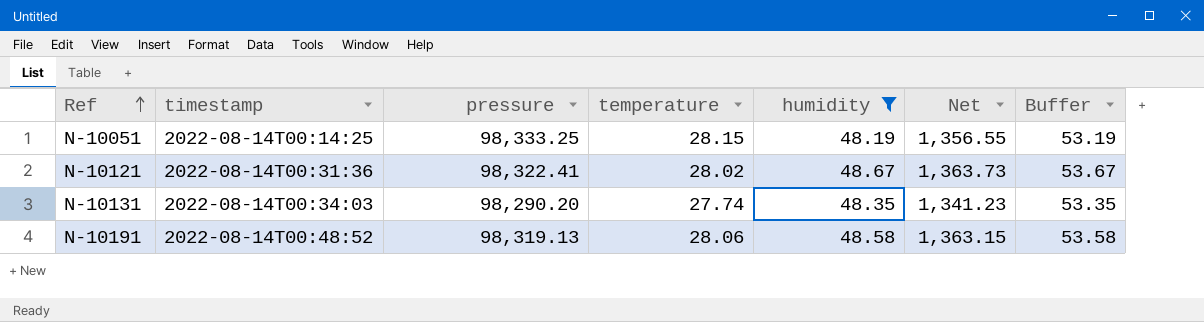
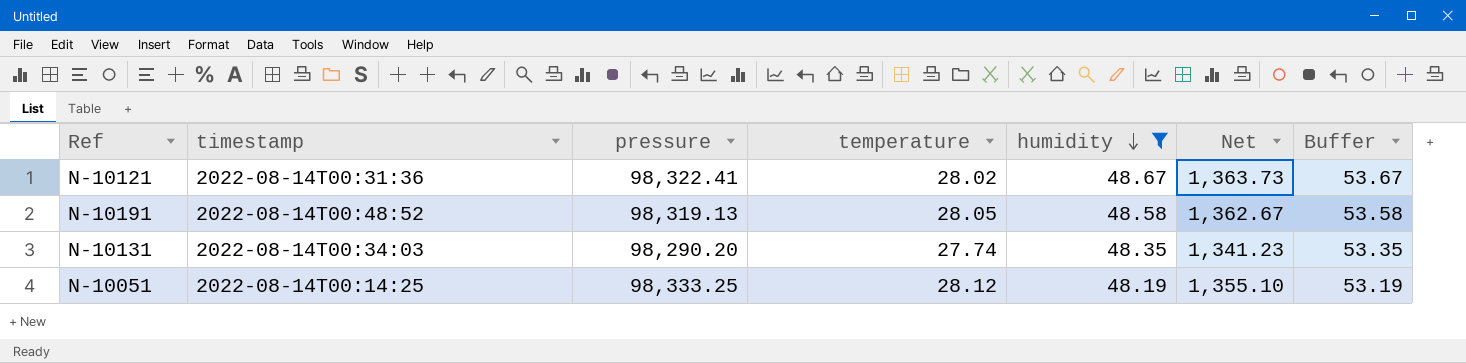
row order: Ref ascending -> humidity descending
N-10191 | temperature: 28.06 -> 28.05
N-10191 | Net: 1,363.15 -> 1,362.67
N-10051 | temperature: 28.15 -> 28.12
N-10051 | Net: 1,356.55 -> 1,355.10

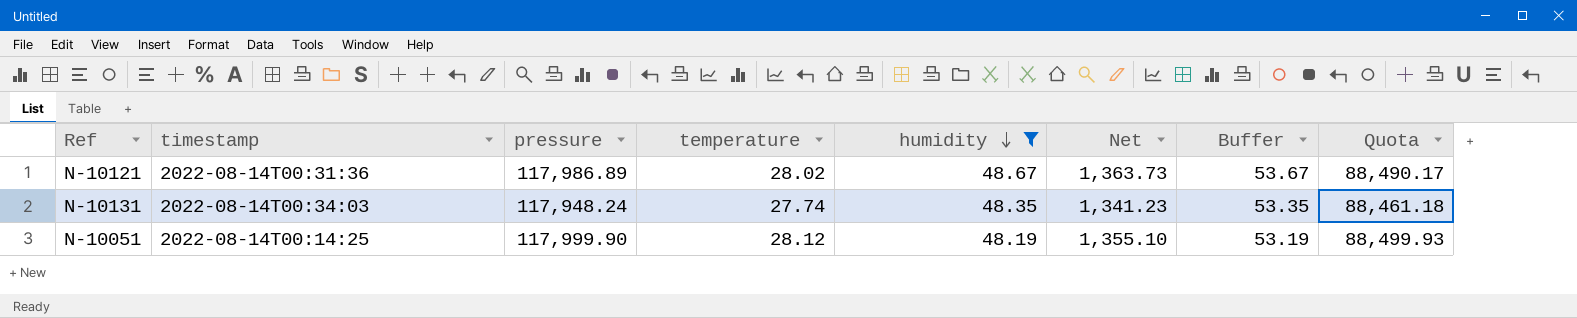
column Quota | formula: none -> [pressure] * 0.75
row N-10191: 2022-08-14T00:48:52 | 98,319.13 | 28.05 | 48.58 | 1,362.67 | 53.58 -> none
N-10121 | pressure: 98,322.41 -> 117,986.89
N-10131 | pressure: 98,290.20 -> 117,948.24
N-10051 | pressure: 98,333.25 -> 117,999.90

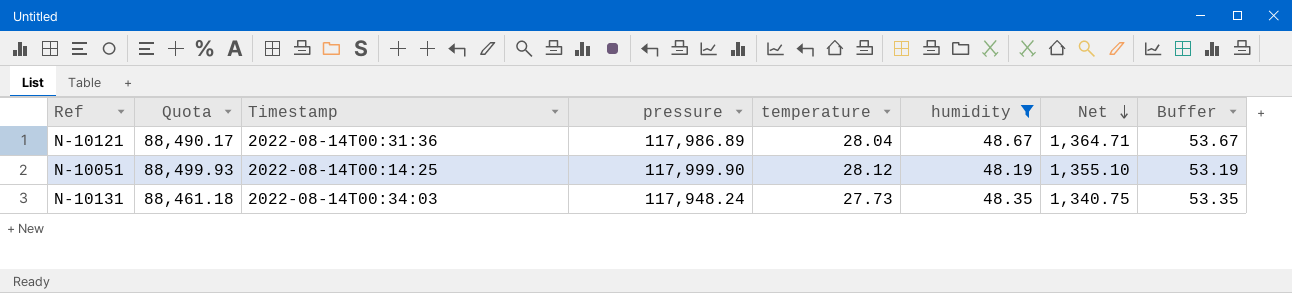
row order: humidity descending -> Net descending
column Quota | position: 8 -> 2
column name: timestamp -> Timestamp
N-10121 | temperature: 28.02 -> 28.04
N-10121 | Net: 1,363.73 -> 1,364.71
N-10131 | temperature: 27.74 -> 27.73
N-10131 | Net: 1,341.23 -> 1,340.75

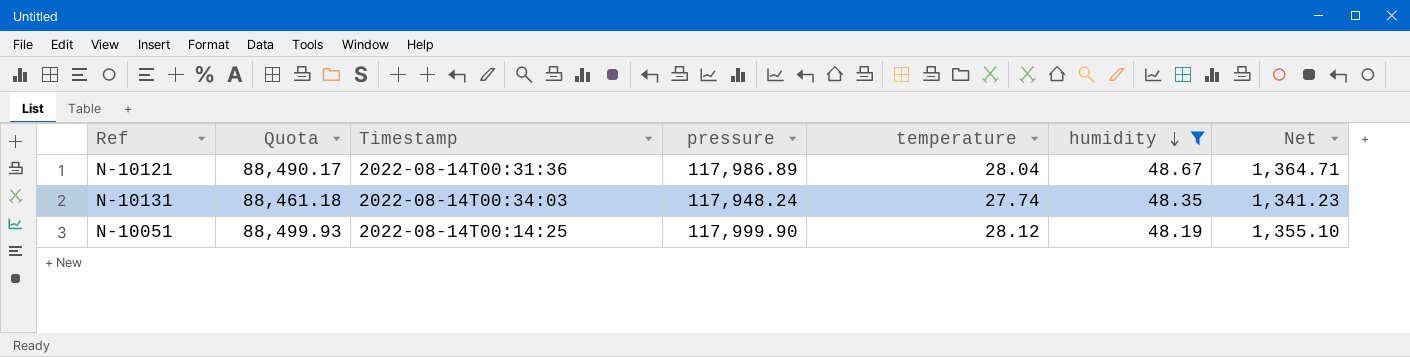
row order: Net descending -> humidity descending
column Buffer | formula: [humidity] + 5 -> none
N-10131 | temperature: 27.73 -> 27.74
N-10131 | Net: 1,340.75 -> 1,341.23

